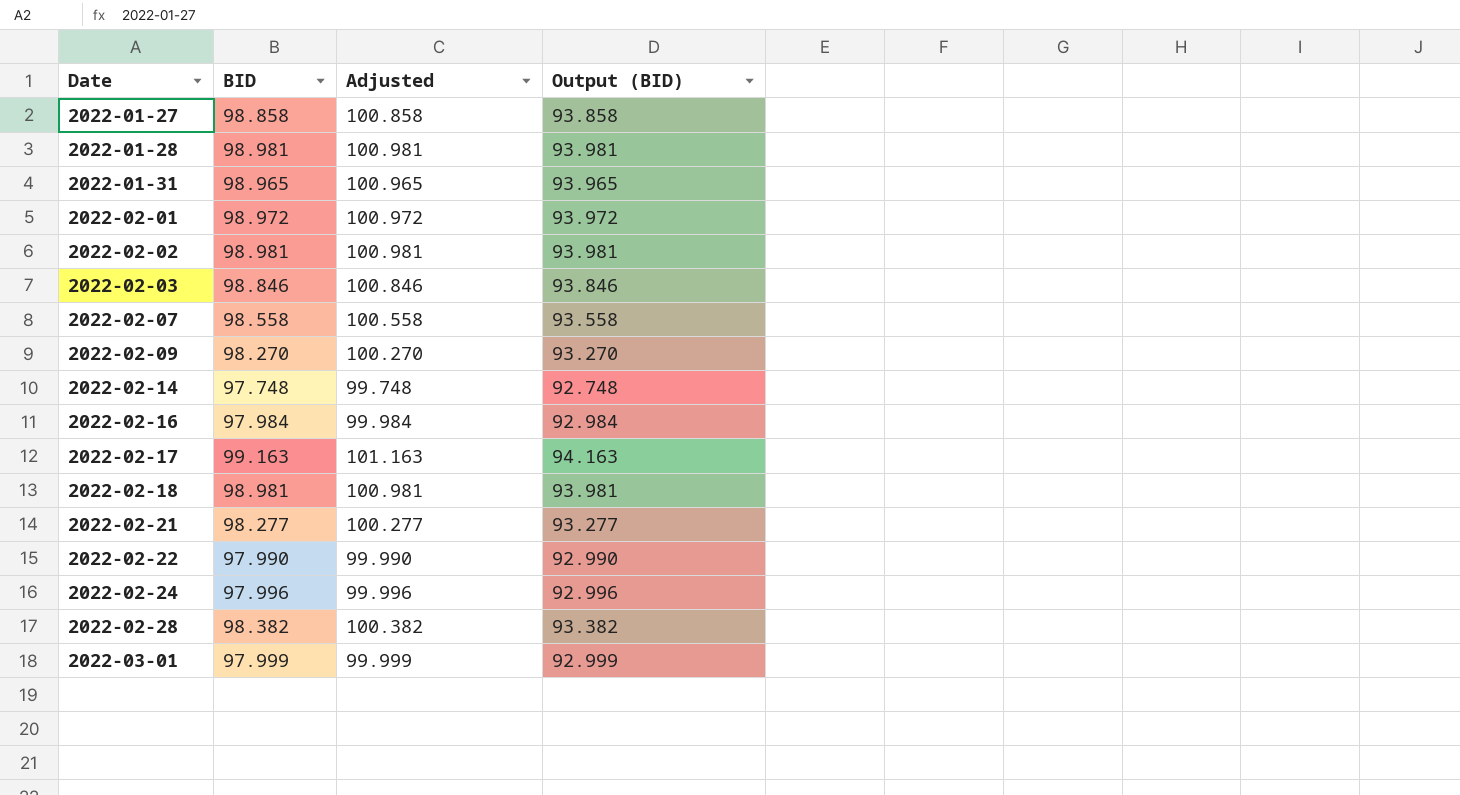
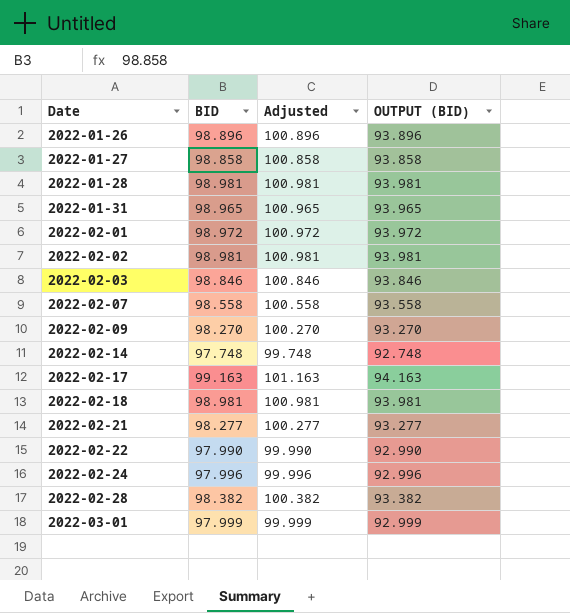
column name: Output (BID) -> OUTPUT (BID)
row 2022-02-16: 97.984 | 99.984 | 92.984 -> none
row 2022-01-26: none -> 98.896 | 100.896 | 93.896

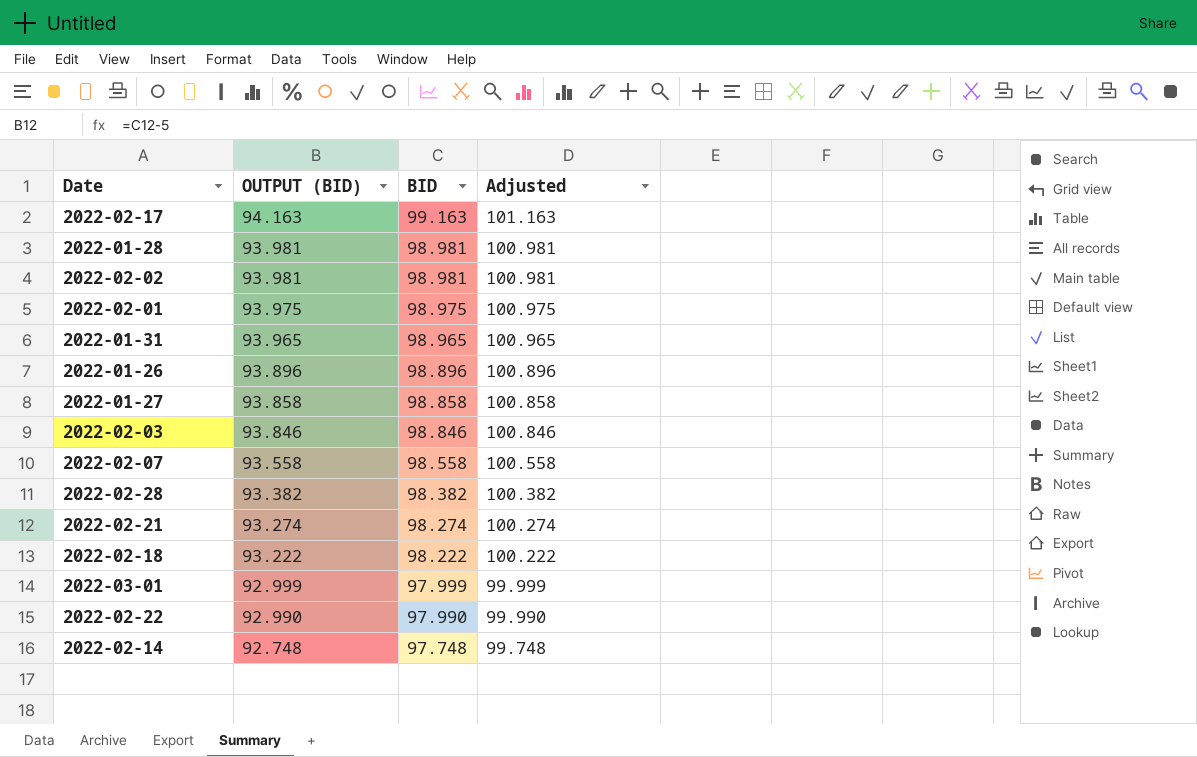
row order: Date ascending -> OUTPUT (BID) descending
column OUTPUT (BID) | position: 4 -> 2
row 2022-02-09: 98.270 | 100.270 | 93.270 -> none
row 2022-02-24: 97.996 | 99.996 | 92.996 -> none
2022-02-01 | OUTPUT (BID): 93.972 -> 93.975
2022-02-01 | BID: 98.972 -> 98.975
2022-02-01 | Adjusted: 100.972 -> 100.975
2022-02-21 | OUTPUT (BID): 93.277 -> 93.274
2022-02-21 | BID: 98.277 -> 98.274
2022-02-21 | Adjusted: 100.277 -> 100.274
2022-02-18 | OUTPUT (BID): 93.981 -> 93.222
2022-02-18 | BID: 98.981 -> 98.222
2022-02-18 | Adjusted: 100.981 -> 100.222

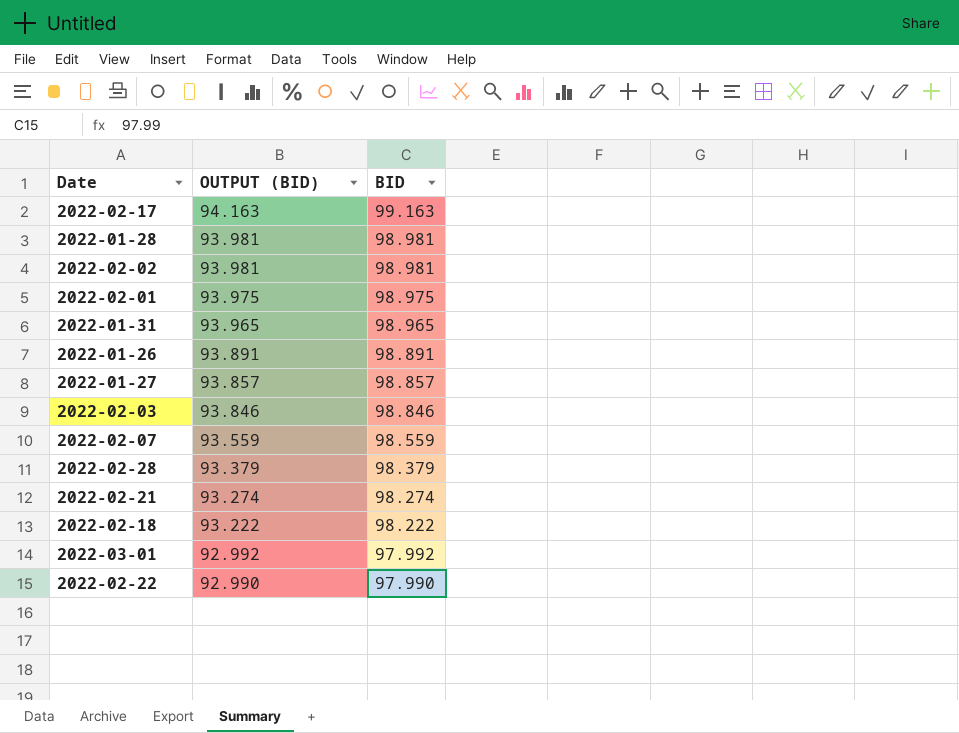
column Adjusted | formula: [BID] + 2 -> none
row 2022-02-14: 92.748 | 97.748 | 99.748 -> none
2022-01-26 | OUTPUT (BID): 93.896 -> 93.891
2022-01-26 | BID: 98.896 -> 98.891
2022-01-27 | OUTPUT (BID): 93.858 -> 93.857
2022-01-27 | BID: 98.858 -> 98.857
2022-02-07 | OUTPUT (BID): 93.558 -> 93.559
2022-02-07 | BID: 98.558 -> 98.559
2022-02-28 | OUTPUT (BID): 93.382 -> 93.379
2022-02-28 | BID: 98.382 -> 98.379
2022-03-01 | OUTPUT (BID): 92.999 -> 92.992
2022-03-01 | BID: 97.999 -> 97.992

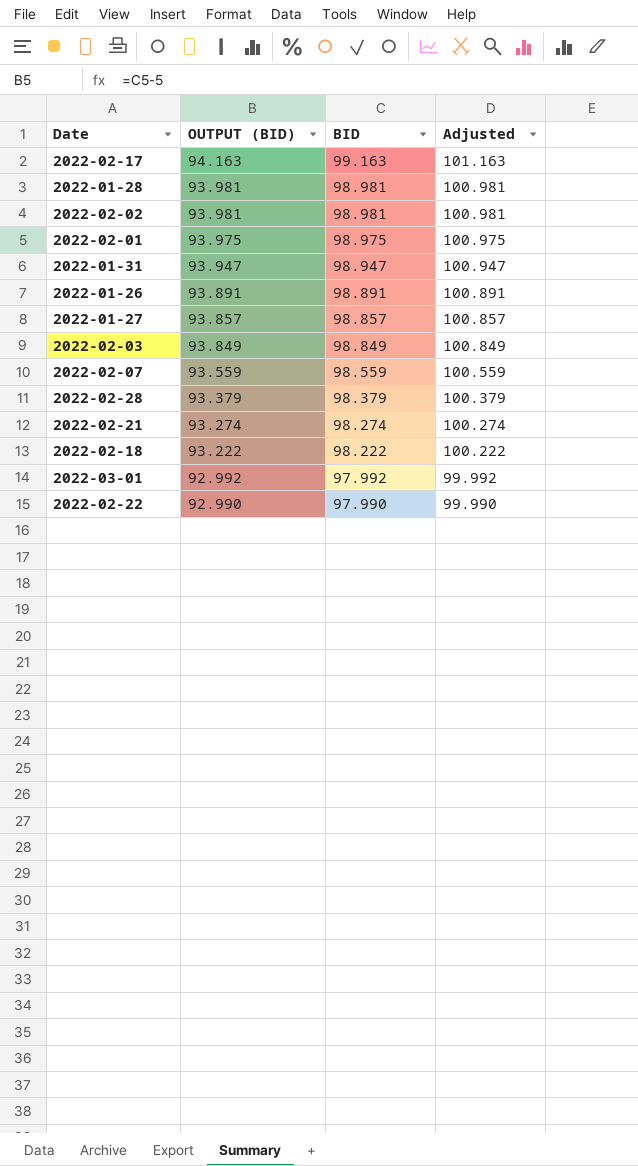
column Adjusted | formula: none -> [BID] + 2
2022-01-31 | OUTPUT (BID): 93.965 -> 93.947
2022-01-31 | BID: 98.965 -> 98.947
2022-02-03 | OUTPUT (BID): 93.846 -> 93.849
2022-02-03 | BID: 98.846 -> 98.849

